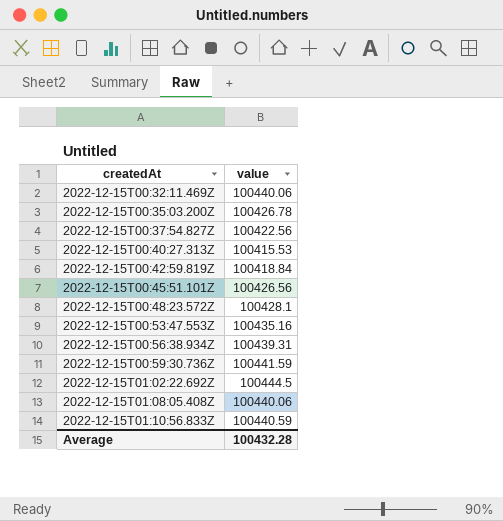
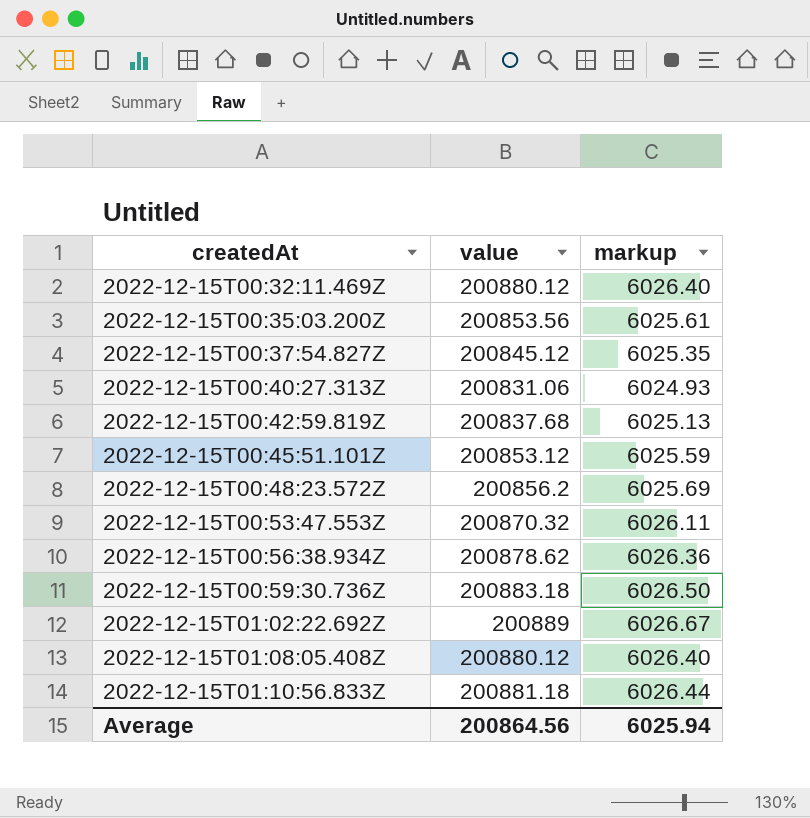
column markup | formula: none -> [value] * 0.03
2022-12-15T00:32:11.469Z | value: 100440.06 -> 200880.12
2022-12-15T00:35:03.200Z | value: 100426.78 -> 200853.56
2022-12-15T00:37:54.827Z | value: 100422.56 -> 200845.12
2022-12-15T00:40:27.313Z | value: 100415.53 -> 200831.06
2022-12-15T00:42:59.819Z | value: 100418.84 -> 200837.68
2022-12-15T00:45:51.101Z | value: 100426.56 -> 200853.12
2022-12-15T00:48:23.572Z | value: 100428.1 -> 200856.2
2022-12-15T00:53:47.553Z | value: 100435.16 -> 200870.32
2022-12-15T00:56:38.934Z | value: 100439.31 -> 200878.62
2022-12-15T00:59:30.736Z | value: 100441.59 -> 200883.18
2022-12-15T01:02:22.692Z | value: 100444.5 -> 200889
2022-12-15T01:08:05.408Z | value: 100440.06 -> 200880.12
2022-12-15T01:10:56.833Z | value: 100440.59 -> 200881.18
Average | value: 100432.28 -> 200864.56

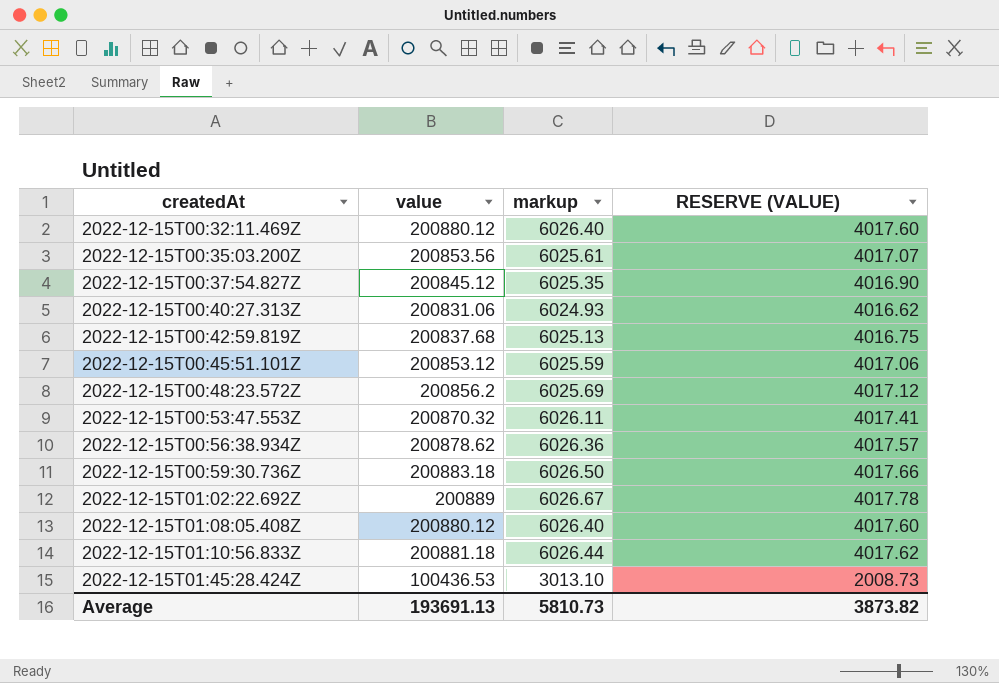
column RESERVE (VALUE) | formula: none -> [value] * 0.02
row 2022-12-15T01:45:28.424Z: none -> 100436.53 | 3013.10 | 2008.73
Average | value: 200864.56 -> 193691.13
Average | markup: 6025.94 -> 5810.73

